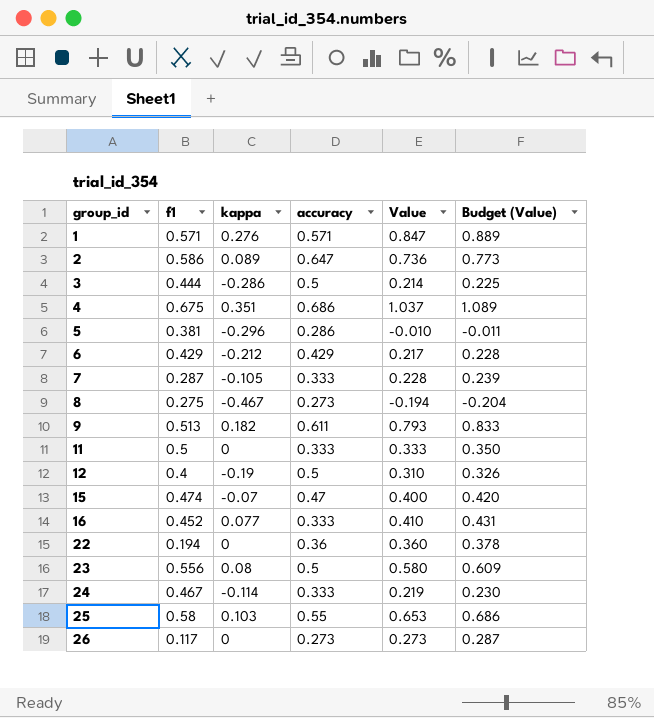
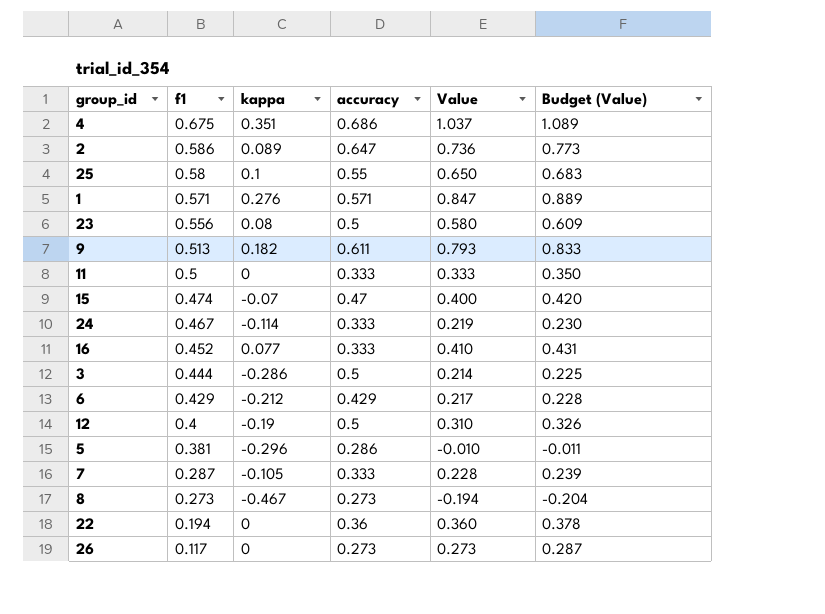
row order: group_id ascending -> f1 descending
25 | kappa: 0.103 -> 0.1
25 | Value: 0.653 -> 0.650
25 | Budget (Value): 0.686 -> 0.683
8 | f1: 0.275 -> 0.273

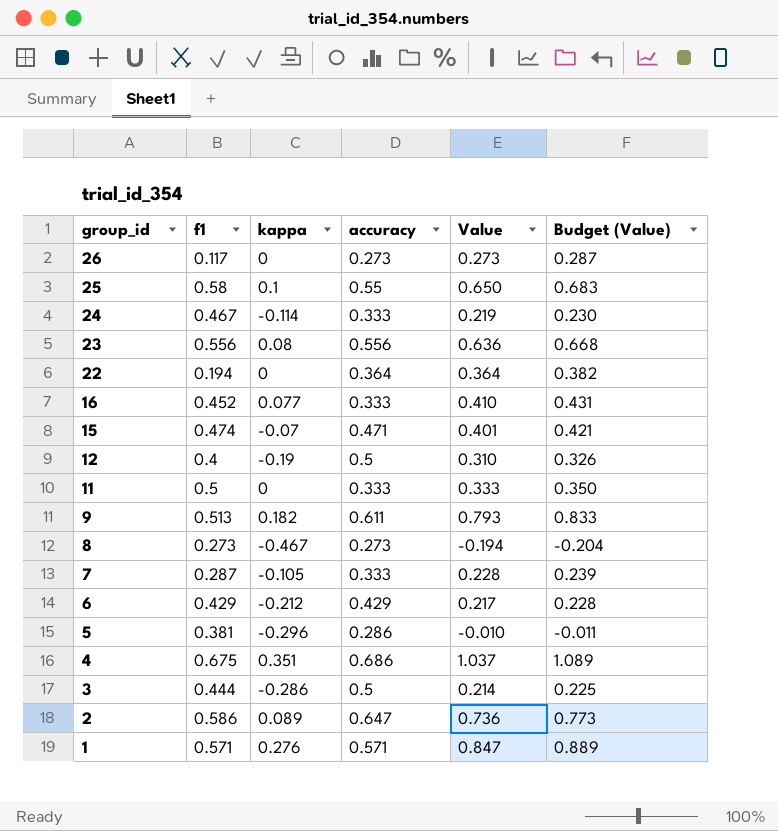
row order: f1 descending -> group_id descending
23 | accuracy: 0.5 -> 0.556
23 | Value: 0.580 -> 0.636
23 | Budget (Value): 0.609 -> 0.668
22 | accuracy: 0.36 -> 0.364
22 | Value: 0.360 -> 0.364
22 | Budget (Value): 0.378 -> 0.382
15 | accuracy: 0.47 -> 0.471
15 | Value: 0.400 -> 0.401
15 | Budget (Value): 0.420 -> 0.421

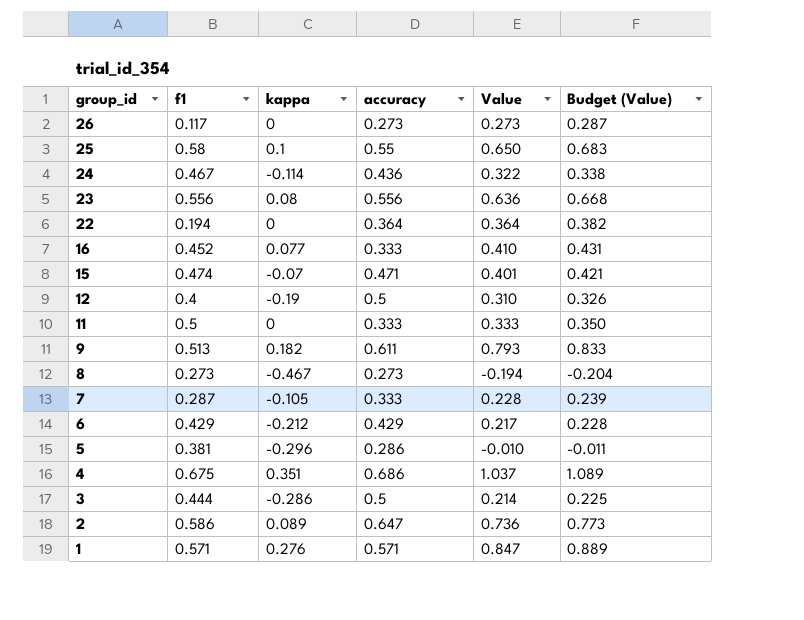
24 | accuracy: 0.333 -> 0.436
24 | Value: 0.219 -> 0.322
24 | Budget (Value): 0.230 -> 0.338

